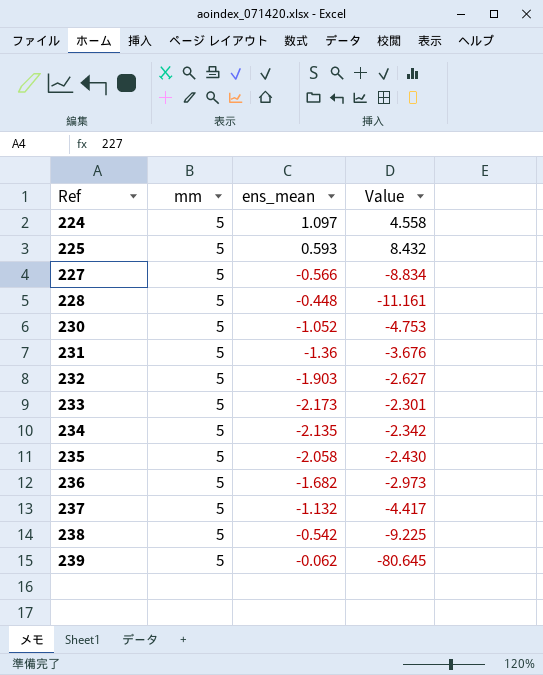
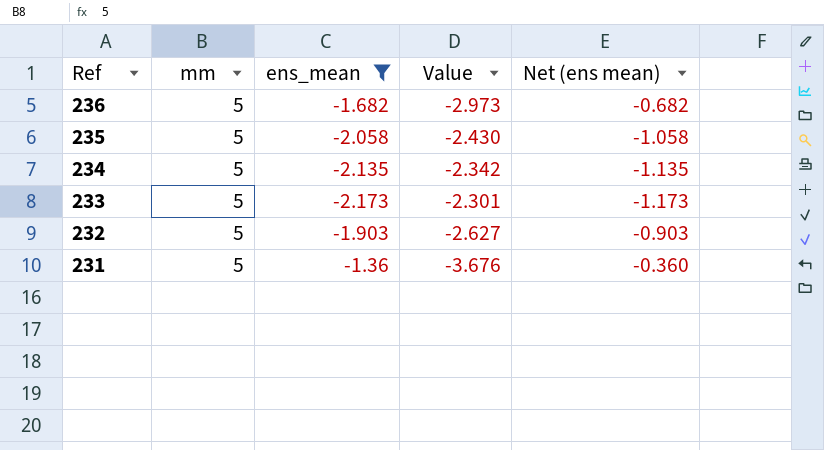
filter: none -> ens_mean <= -1.36
row order: Ref ascending -> Ref descending
column Net (ens mean) | formula: none -> [ens_mean] + 1

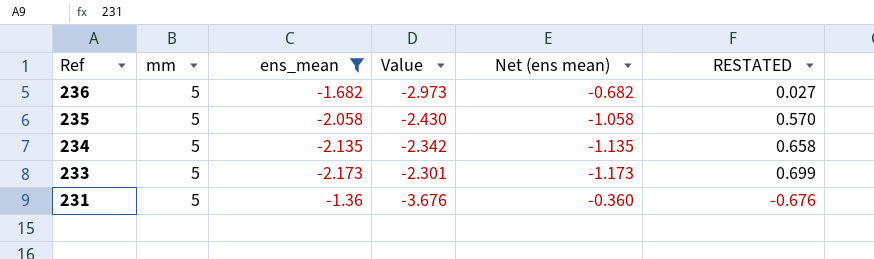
column RESTATED | formula: none -> [Value] + 3
row 232: 5 | -1.903 | -2.627 | -0.903 -> none

